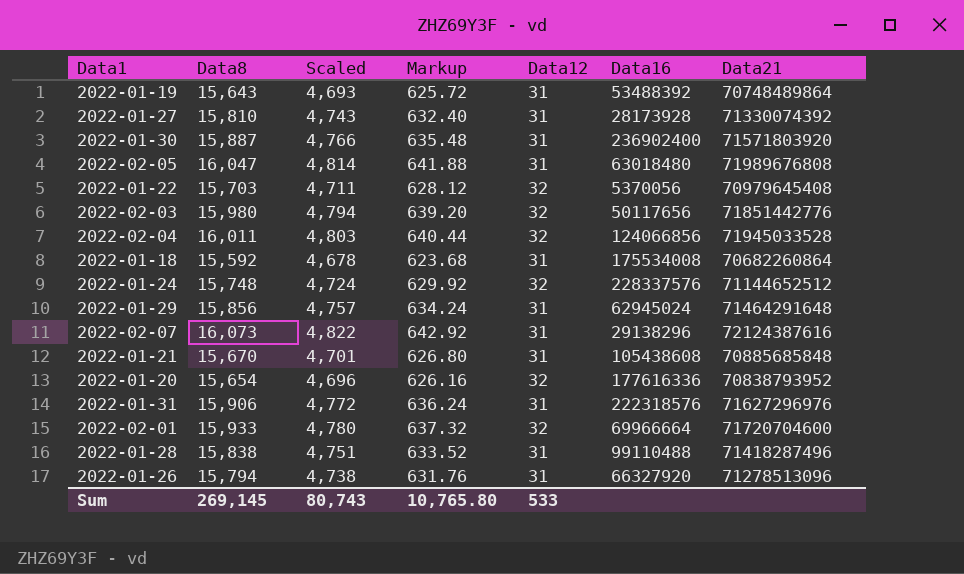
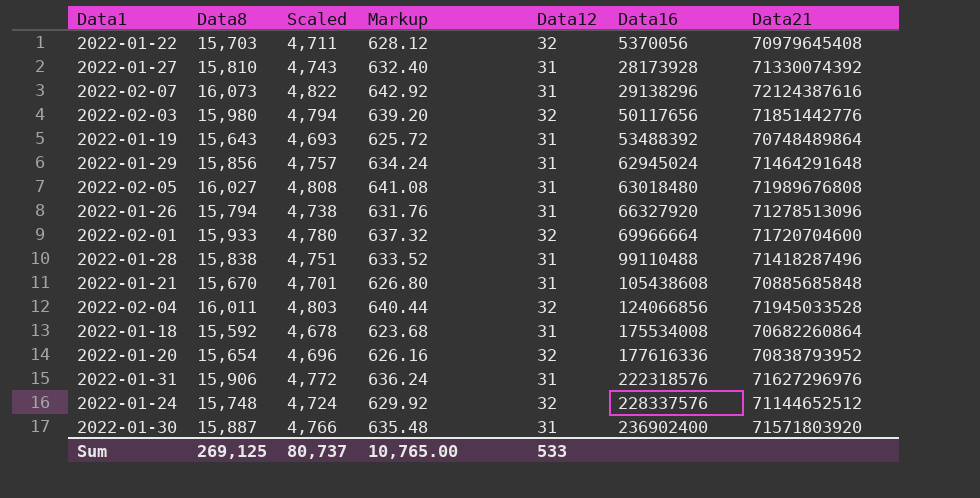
row order: none -> Data16 ascending
2022-02-05 | Data8: 16,047 -> 16,027
2022-02-05 | Scaled: 4,814 -> 4,808
2022-02-05 | Markup: 641.88 -> 641.08
Sum | Data8: 269,145 -> 269,125
Sum | Scaled: 80,743 -> 80,737
Sum | Markup: 10,765.80 -> 10,765.00

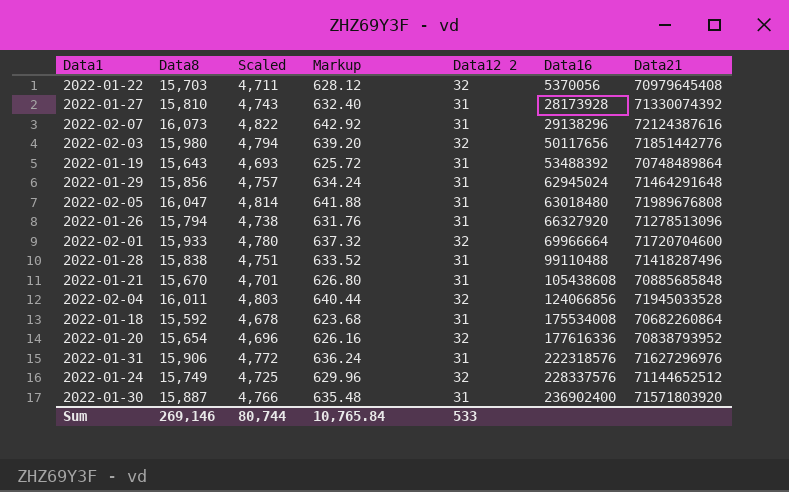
column name: Data12 -> Data12 2
2022-02-05 | Data8: 16,027 -> 16,047
2022-02-05 | Scaled: 4,808 -> 4,814
2022-02-05 | Markup: 641.08 -> 641.88
2022-01-24 | Data8: 15,748 -> 15,749
2022-01-24 | Scaled: 4,724 -> 4,725
2022-01-24 | Markup: 629.92 -> 629.96
Sum | Data8: 269,125 -> 269,146
Sum | Scaled: 80,737 -> 80,744
Sum | Markup: 10,765.00 -> 10,765.84

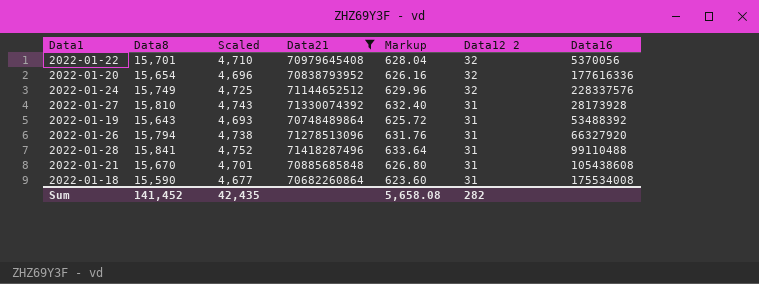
filter: none -> Data21 <= 71418287496
row order: Data16 ascending -> Data12 2 descending
column Data21 | position: 7 -> 4
2022-01-22 | Data8: 15,703 -> 15,701
2022-01-22 | Scaled: 4,711 -> 4,710
2022-01-22 | Markup: 628.12 -> 628.04
2022-01-28 | Data8: 15,838 -> 15,841
2022-01-28 | Scaled: 4,751 -> 4,752
2022-01-28 | Markup: 633.52 -> 633.64
2022-01-18 | Data8: 15,592 -> 15,590
2022-01-18 | Scaled: 4,678 -> 4,677
2022-01-18 | Markup: 623.68 -> 623.60
Sum | Data8: 269,146 -> 141,452
Sum | Scaled: 80,744 -> 42,435
Sum | Markup: 10,765.84 -> 5,658.08
Sum | Data12 2: 533 -> 282

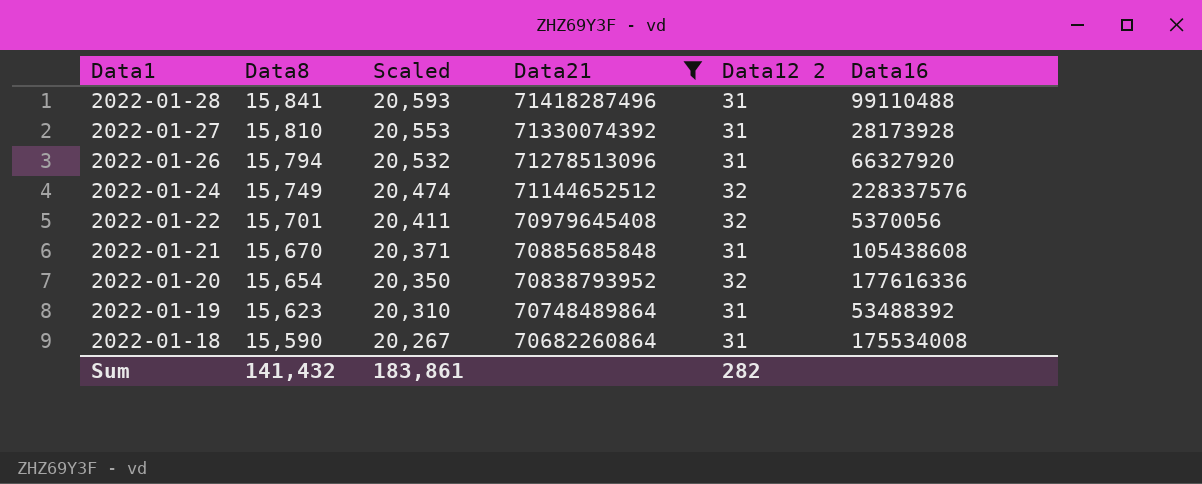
row order: Data12 2 descending -> Data1 descending
column Markup | formula: [Data8] * 0.04 -> none
column Scaled | formula: [Data8] * 0.3 -> [Data8] * 1.3
2022-01-19 | Data8: 15,643 -> 15,623
Sum | Data8: 141,452 -> 141,432
Sum | Scaled: 42,435 -> 183,861

